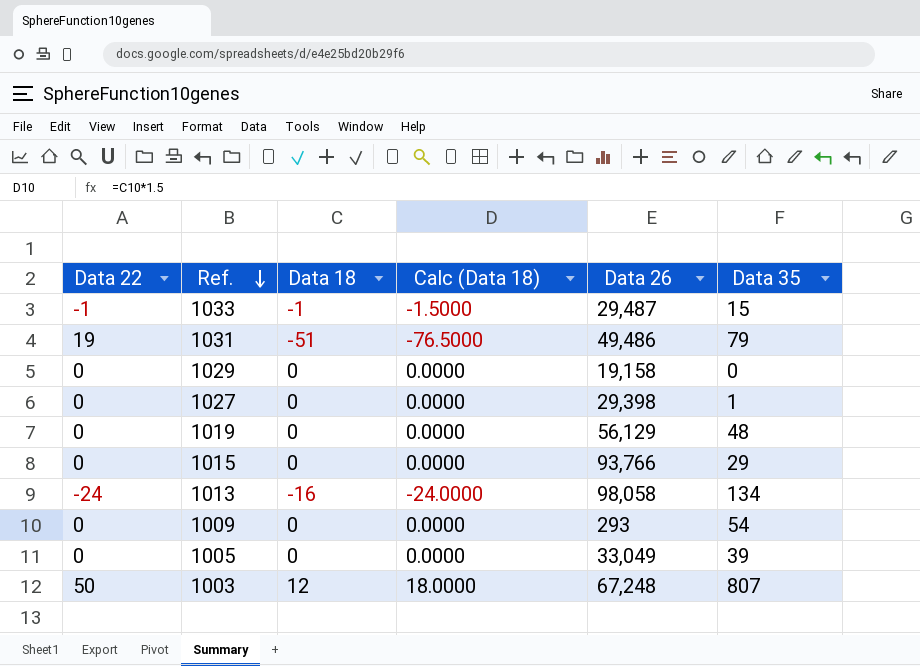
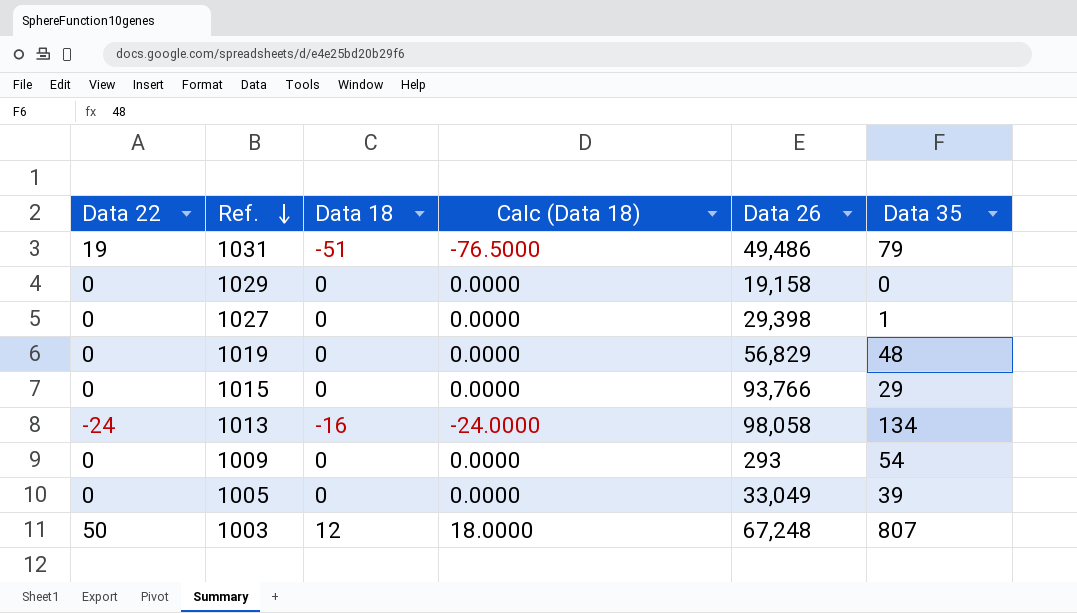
row 1033: -1 | -1 | -1.5000 | 29,487 | 15 -> none
1019 | Data 26: 56,129 -> 56,829

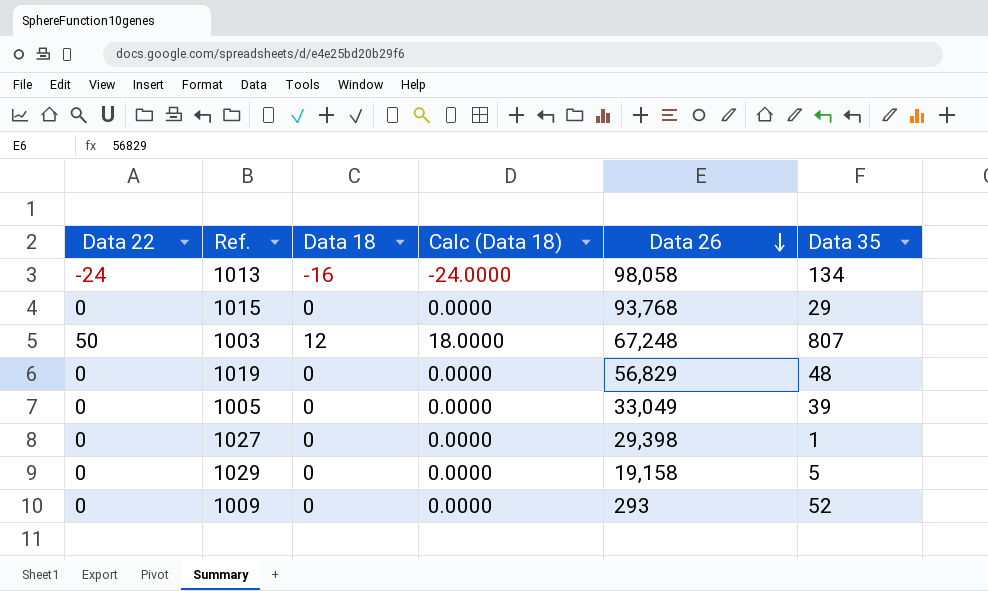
row order: Ref. descending -> Data 26 descending
row 1031: 19 | -51 | -76.5000 | 49,486 | 79 -> none
1015 | Data 26: 93,766 -> 93,768
1029 | Data 35: 0 -> 5
1009 | Data 35: 54 -> 52

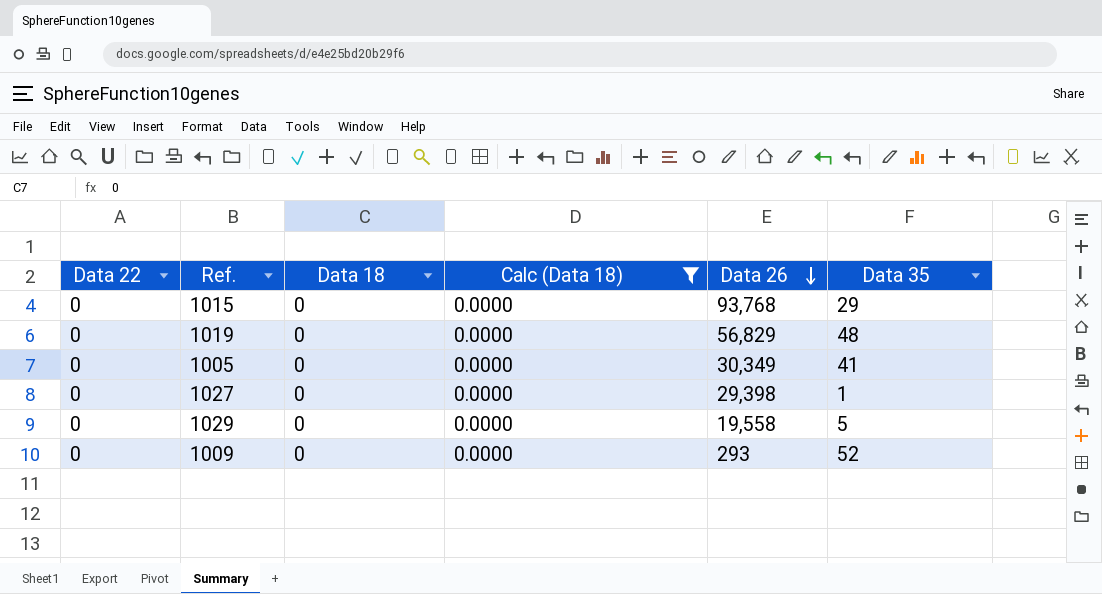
filter: none -> Calc (Data 18) = 0.0000
1005 | Data 26: 33,049 -> 30,349
1005 | Data 35: 39 -> 41
1029 | Data 26: 19,158 -> 19,558

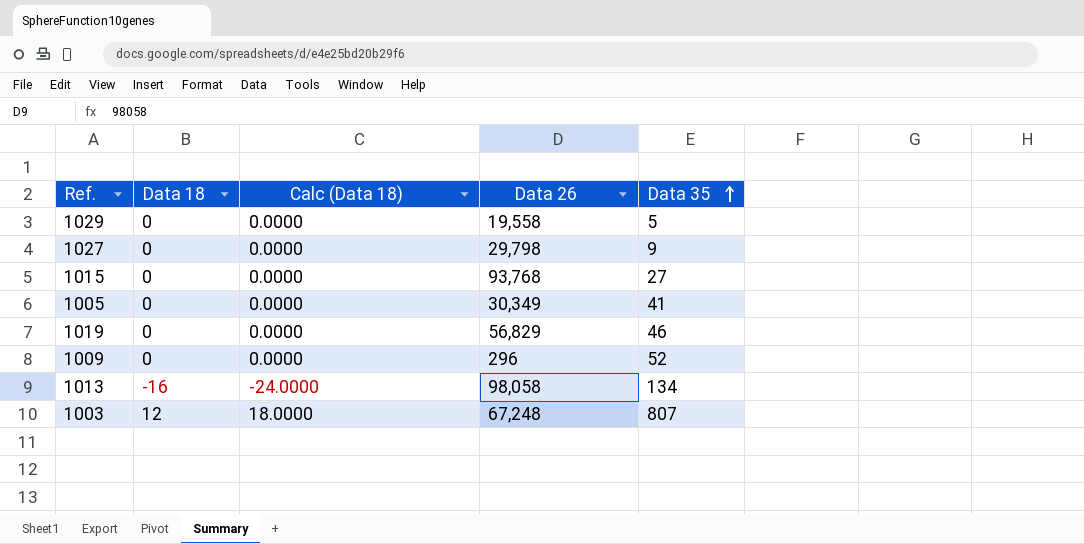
filter: Calc (Data 18) = 0.0000 -> none
row order: Data 26 descending -> Data 35 ascending
column Data 22 | position: 1 -> none
1027 | Data 26: 29,398 -> 29,798
1027 | Data 35: 1 -> 9
1015 | Data 35: 29 -> 27
1019 | Data 35: 48 -> 46
1009 | Data 26: 293 -> 296

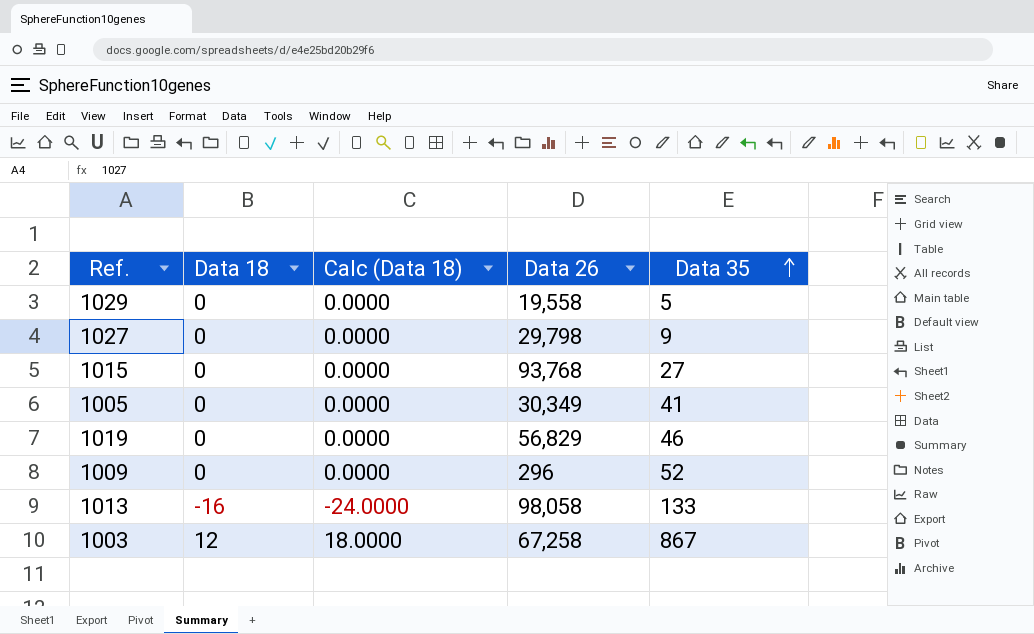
1013 | Data 35: 134 -> 133
1003 | Data 26: 67,248 -> 67,258
1003 | Data 35: 807 -> 867

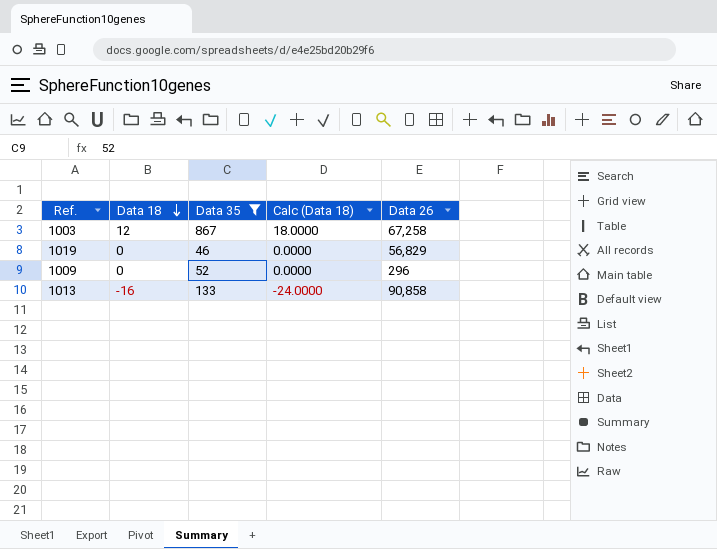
filter: none -> Data 35 >= 46
row order: Data 35 ascending -> Data 18 descending
column Data 35 | position: 5 -> 3
1013 | Data 26: 98,058 -> 90,858

